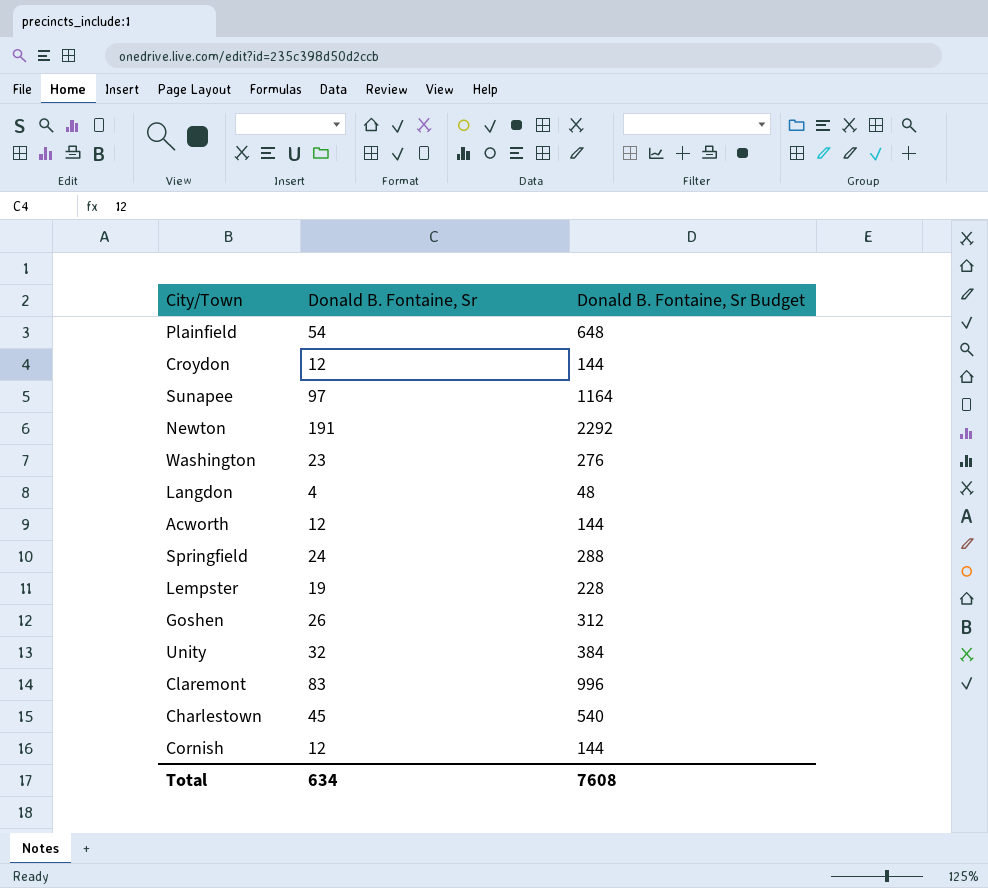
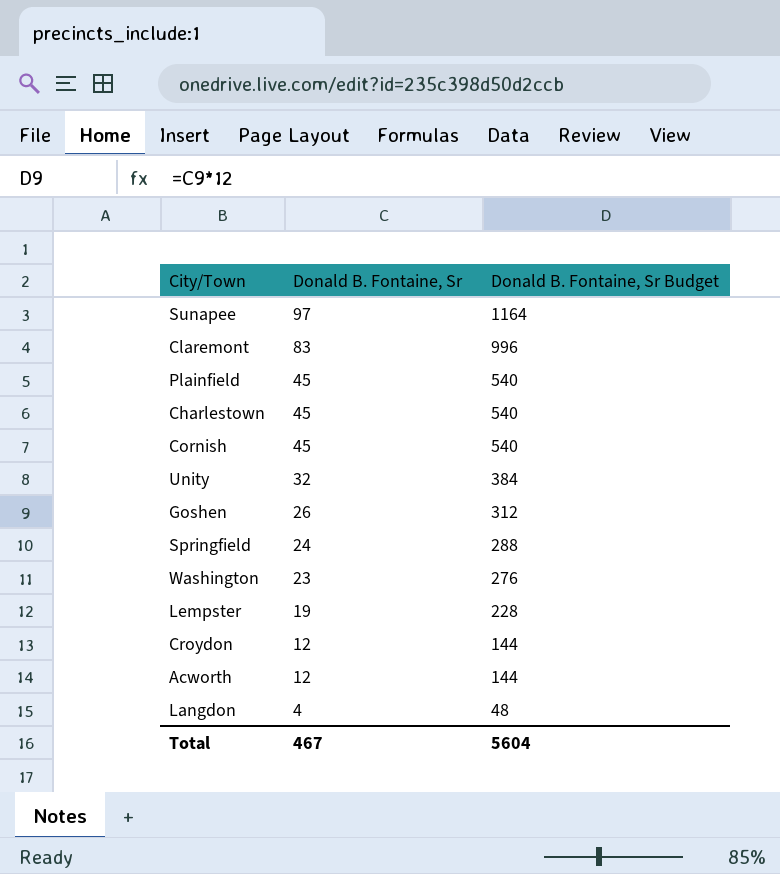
row order: none -> Donald B. Fontaine, Sr descending
row Newton: 191 | 2292 -> none
Plainfield | Donald B. Fontaine, Sr: 54 -> 45
Plainfield | Donald B. Fontaine, Sr Budget: 648 -> 540
Cornish | Donald B. Fontaine, Sr: 12 -> 45
Cornish | Donald B. Fontaine, Sr Budget: 144 -> 540
Total | Donald B. Fontaine, Sr: 634 -> 467
Total | Donald B. Fontaine, Sr Budget: 7608 -> 5604

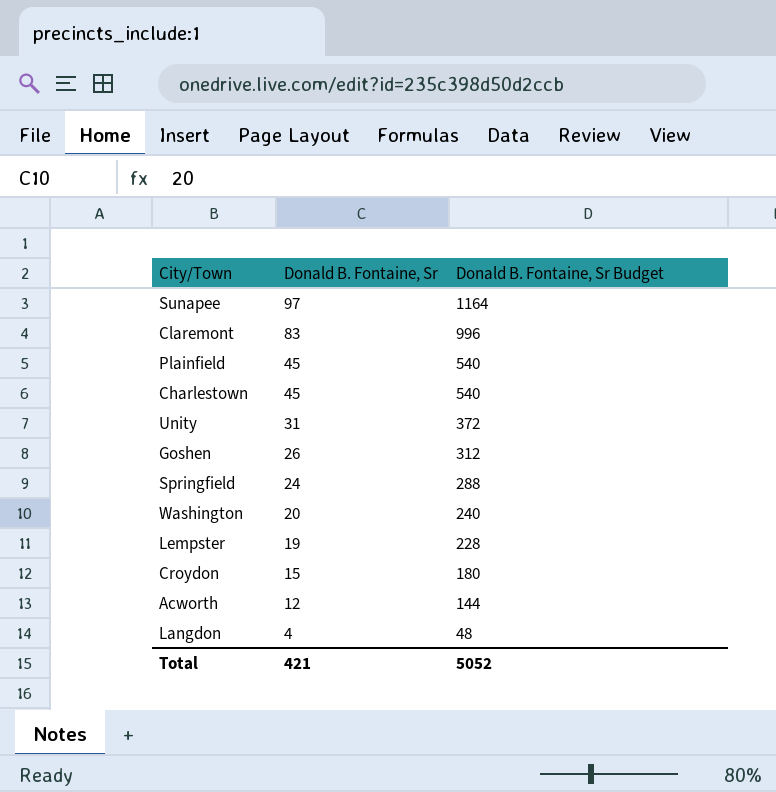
row Cornish: 45 | 540 -> none
Unity | Donald B. Fontaine, Sr: 32 -> 31
Unity | Donald B. Fontaine, Sr Budget: 384 -> 372
Washington | Donald B. Fontaine, Sr: 23 -> 20
Washington | Donald B. Fontaine, Sr Budget: 276 -> 240
Croydon | Donald B. Fontaine, Sr: 12 -> 15
Croydon | Donald B. Fontaine, Sr Budget: 144 -> 180
Total | Donald B. Fontaine, Sr: 467 -> 421
Total | Donald B. Fontaine, Sr Budget: 5604 -> 5052

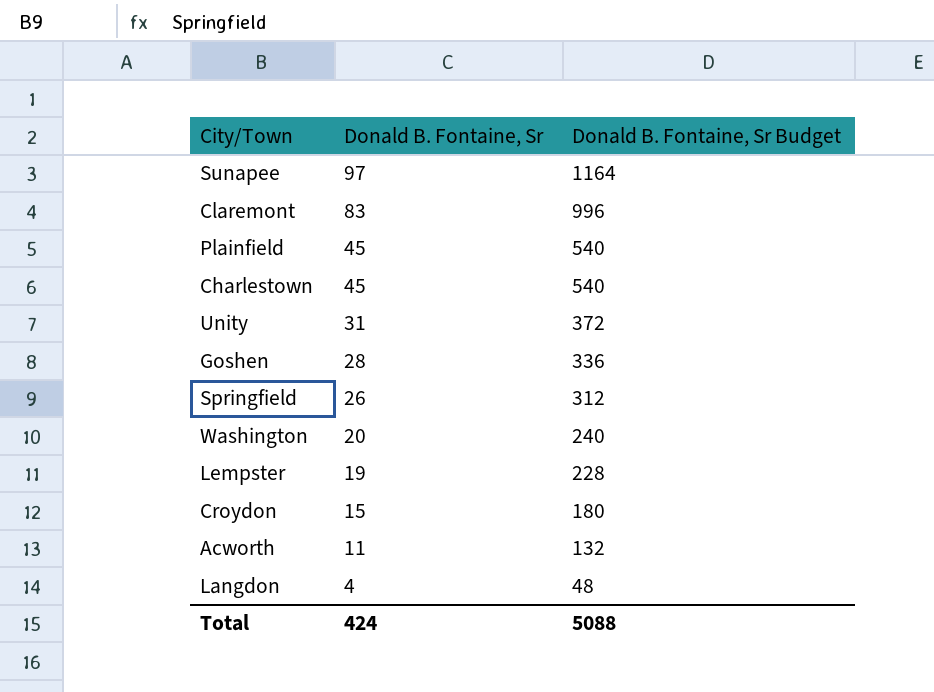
Goshen | Donald B. Fontaine, Sr: 26 -> 28
Goshen | Donald B. Fontaine, Sr Budget: 312 -> 336
Springfield | Donald B. Fontaine, Sr: 24 -> 26
Springfield | Donald B. Fontaine, Sr Budget: 288 -> 312
Acworth | Donald B. Fontaine, Sr: 12 -> 11
Acworth | Donald B. Fontaine, Sr Budget: 144 -> 132
Total | Donald B. Fontaine, Sr: 421 -> 424
Total | Donald B. Fontaine, Sr Budget: 5052 -> 5088

